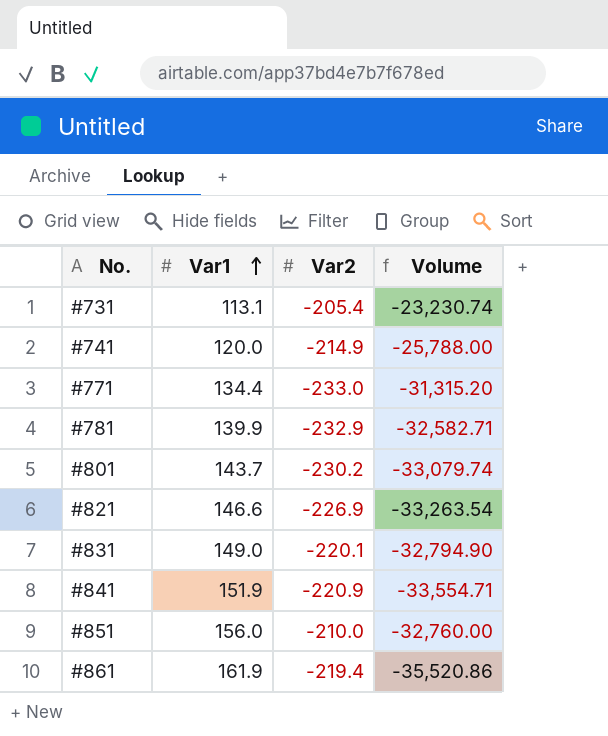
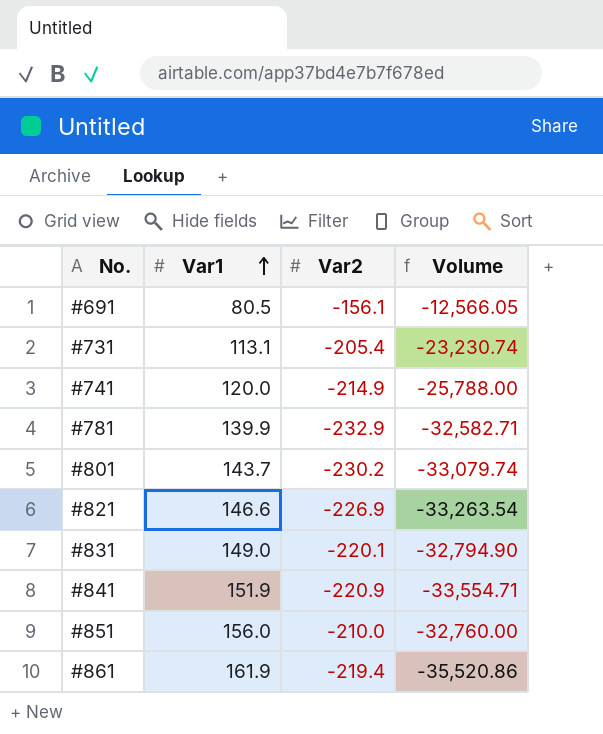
row #771: 134.4 | -233.0 | -31,315.20 -> none
row #691: none -> 80.5 | -156.1 | -12,566.05

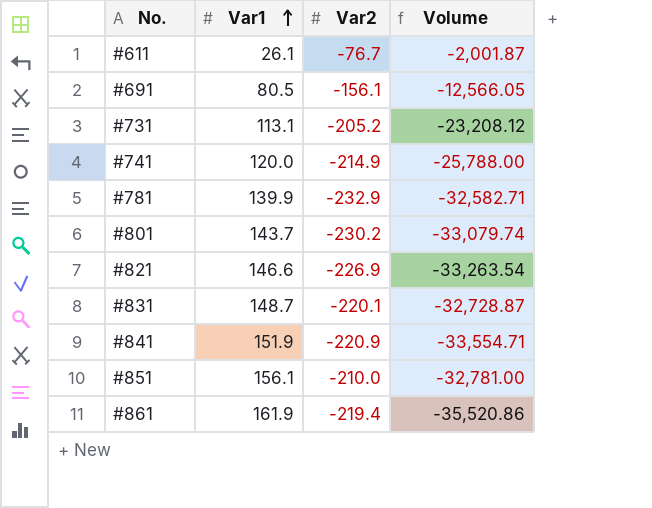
row #611: none -> 26.1 | -76.7 | -2,001.87
#731 | Var2: -205.4 -> -205.2
#731 | Volume: -23,230.74 -> -23,208.12
#831 | Var1: 149.0 -> 148.7
#831 | Volume: -32,794.90 -> -32,728.87
#851 | Var1: 156.0 -> 156.1
#851 | Volume: -32,760.00 -> -32,781.00

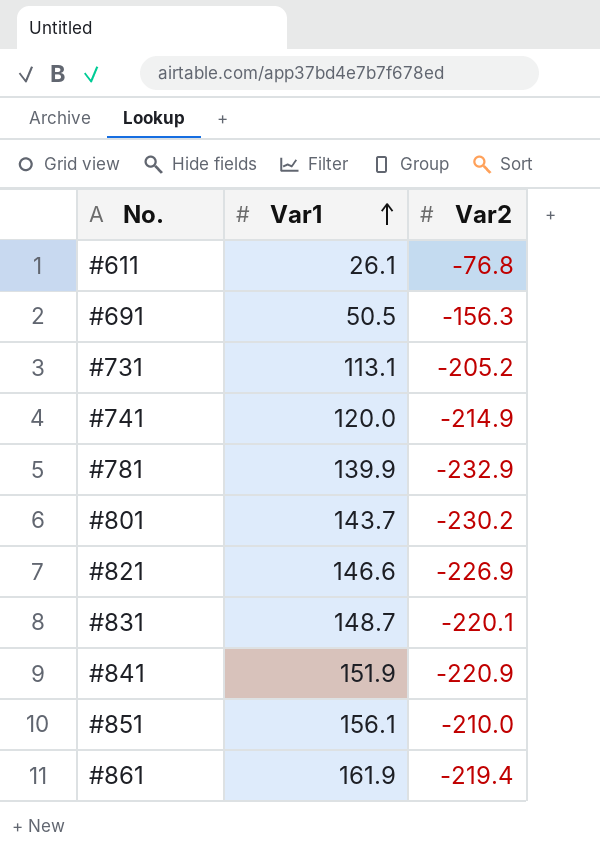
column Volume | formula: [Var1] * [Var2] -> none
#611 | Var2: -76.7 -> -76.8
#691 | Var1: 80.5 -> 50.5
#691 | Var2: -156.1 -> -156.3

